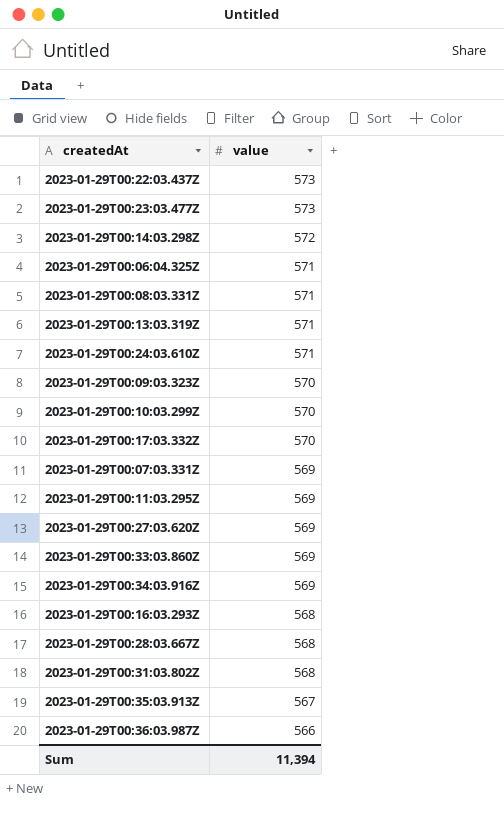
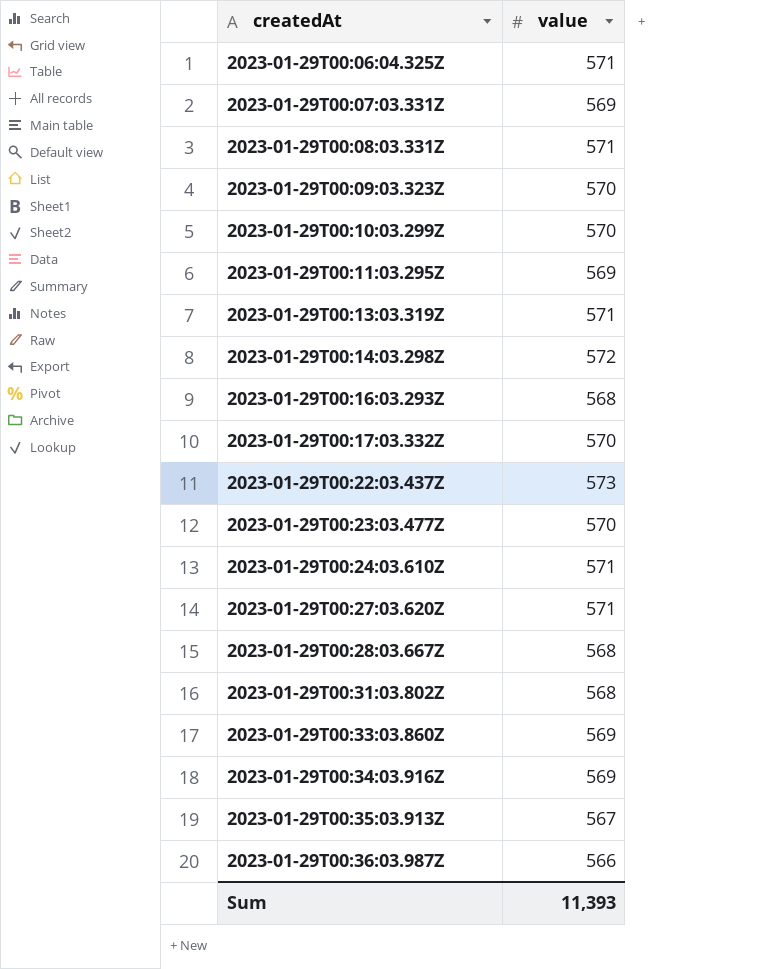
row order: value descending -> createdAt ascending
2023-01-29T00:23:03.477Z | value: 573 -> 570
2023-01-29T00:27:03.620Z | value: 569 -> 571
Sum | value: 11,394 -> 11,393

